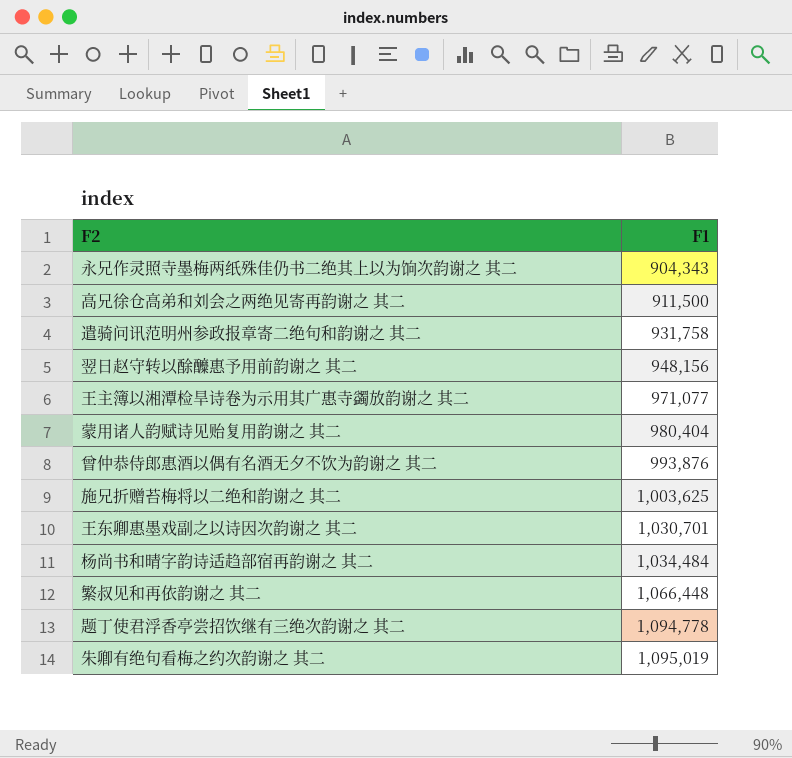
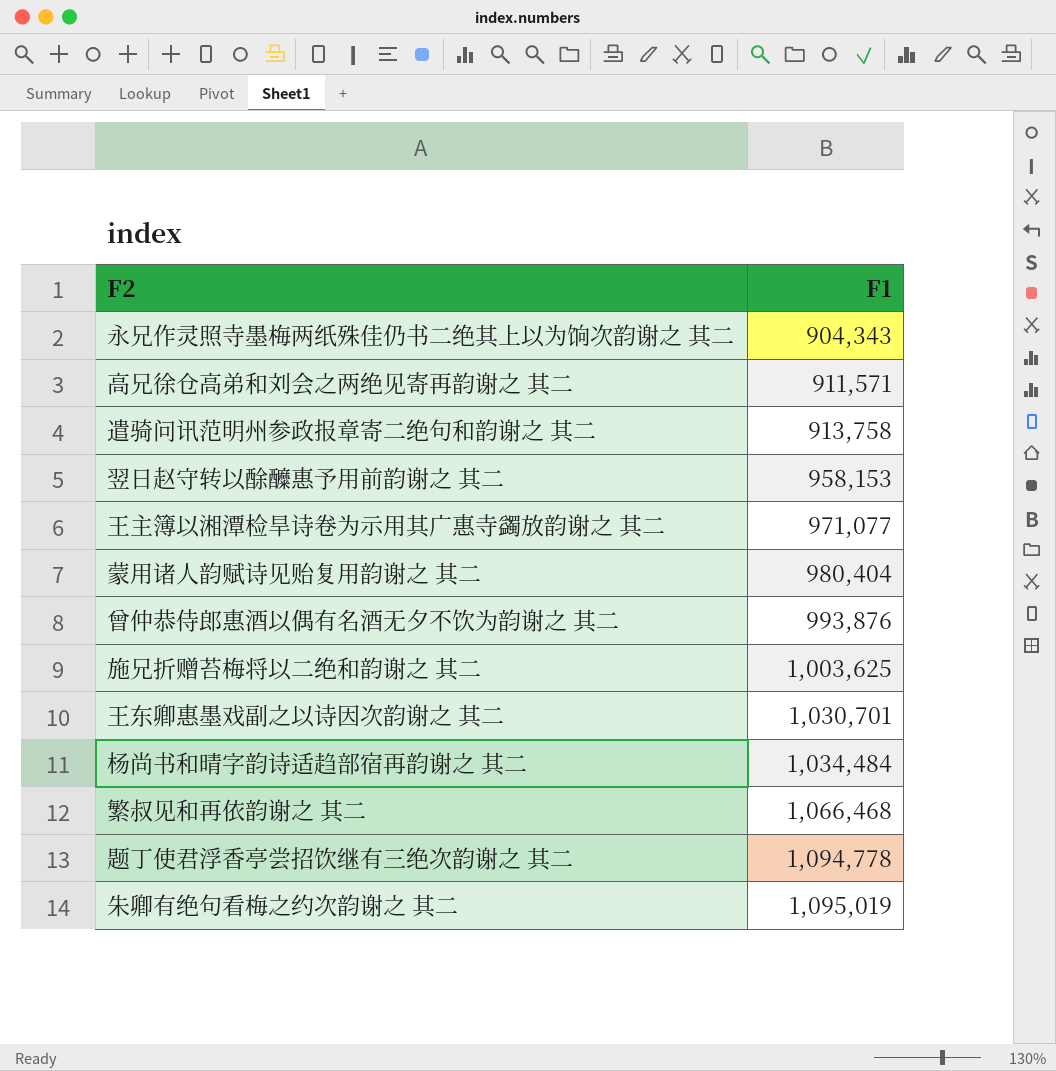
高兄徐仓高弟和刘会之两绝见寄再韵谢之 其二 | F1: 911,500 -> 911,571
遣骑问讯范明州参政报章寄二绝句和韵谢之 其二 | F1: 931,758 -> 913,758
翌日赵守转以酴醾惠予用前韵谢之 其二 | F1: 948,156 -> 958,153
繁叔见和再依韵谢之 其二 | F1: 1,066,448 -> 1,066,468

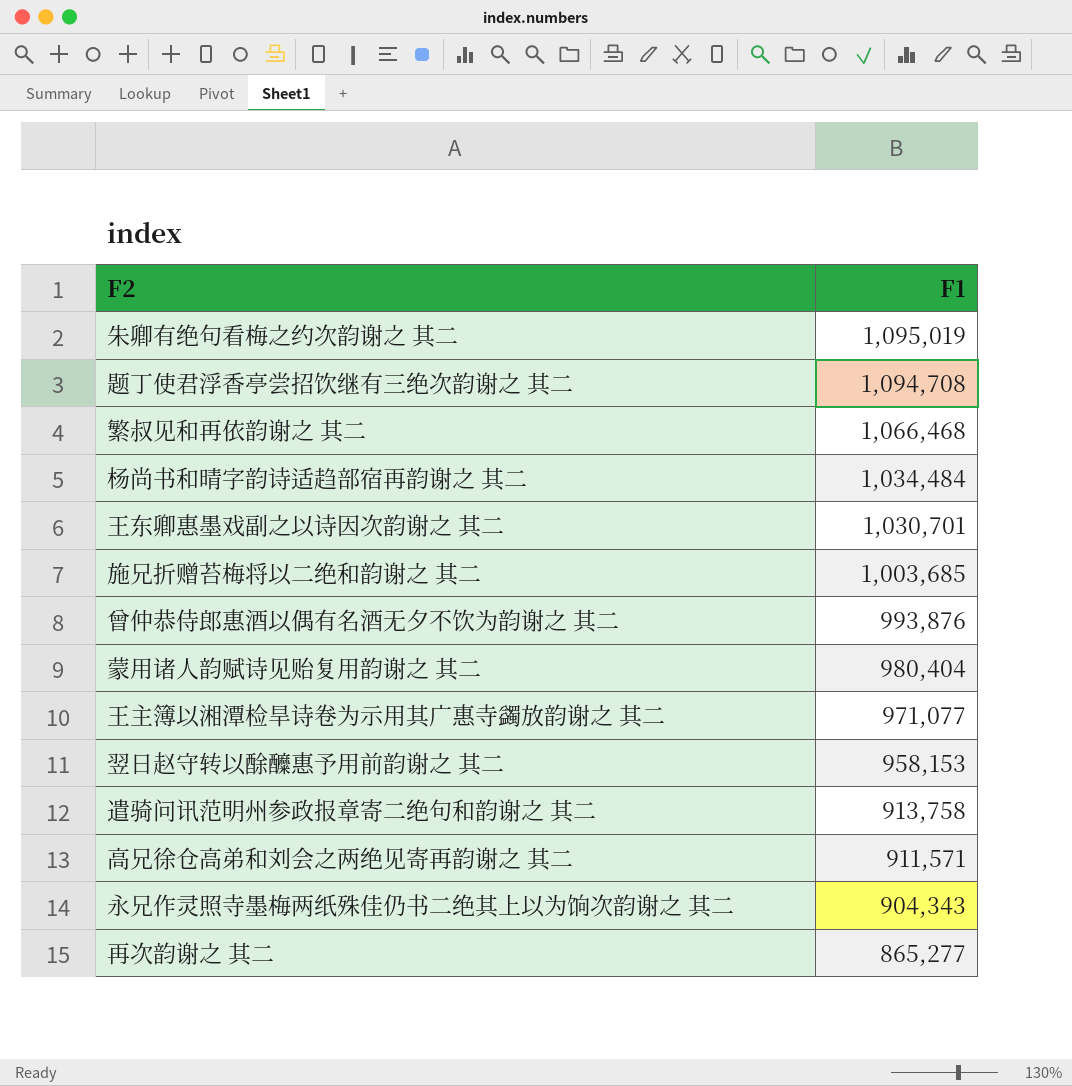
row order: F1 ascending -> F1 descending
题丁使君浮香亭尝招饮继有三绝次韵谢之 其二 | F1: 1,094,778 -> 1,094,708
施兄折赠苔梅将以二绝和韵谢之 其二 | F1: 1,003,625 -> 1,003,685
row 再次韵谢之 其二: none -> 865,277

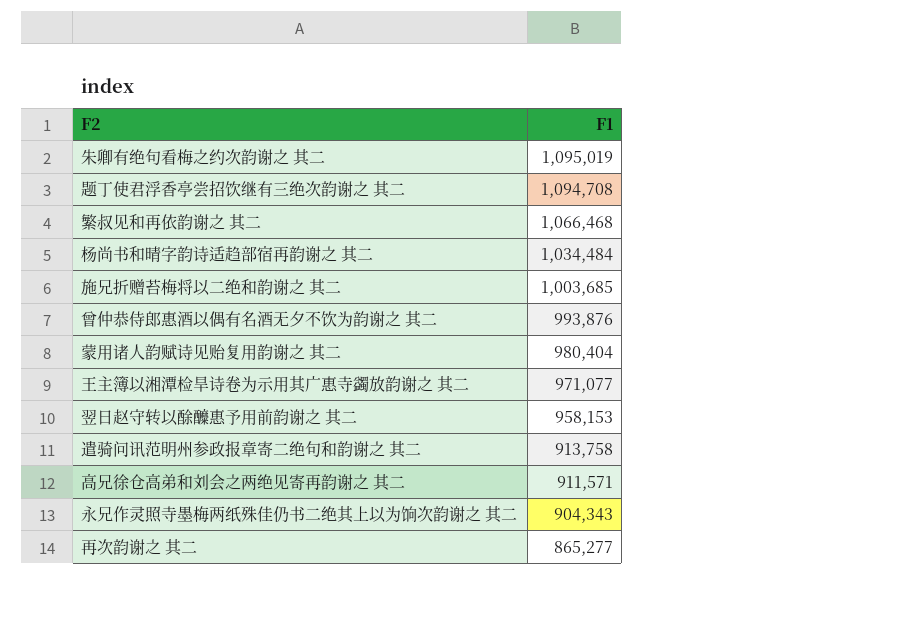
row 王东卿惠墨戏副之以诗因次韵谢之 其二: 1,030,701 -> none

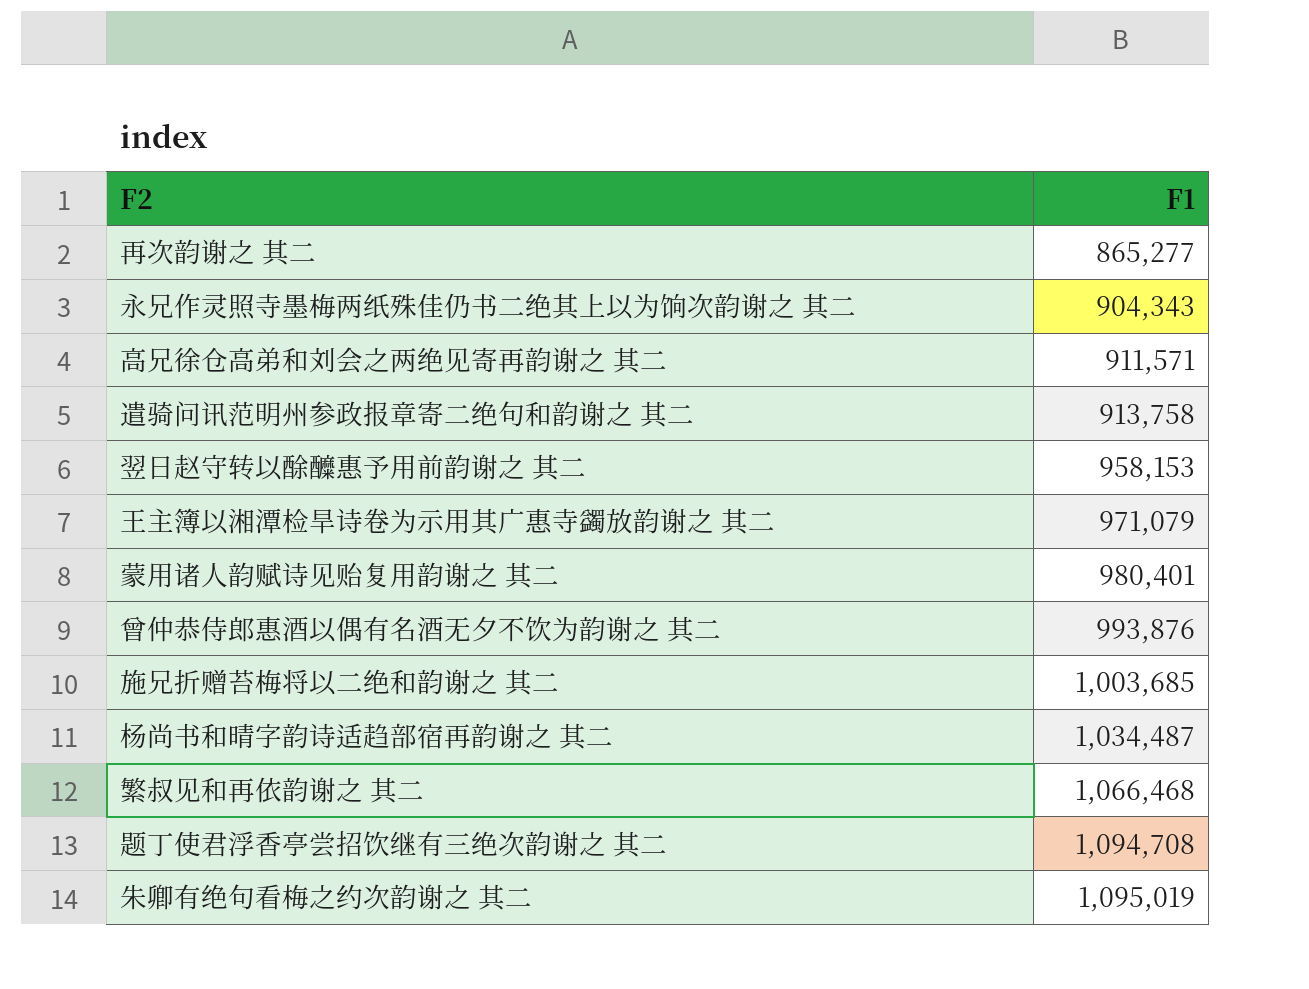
row order: F1 descending -> F1 ascending
王主簿以湘潭检旱诗卷为示用其广惠寺蠲放韵谢之 其二 | F1: 971,077 -> 971,079
蒙用诸人韵赋诗见贻复用韵谢之 其二 | F1: 980,404 -> 980,401
杨尚书和晴字韵诗适趋部宿再韵谢之 其二 | F1: 1,034,484 -> 1,034,487

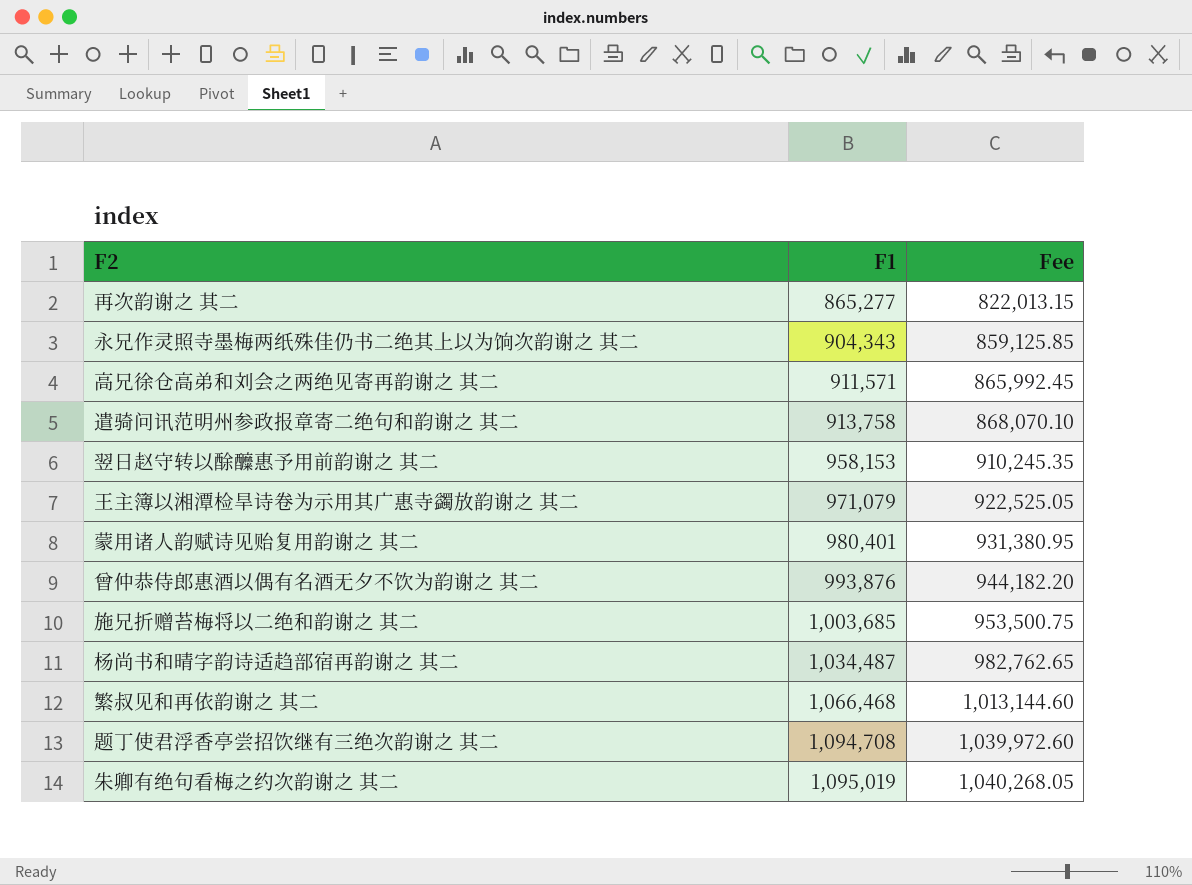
column Fee | formula: none -> [F1] * 0.95

